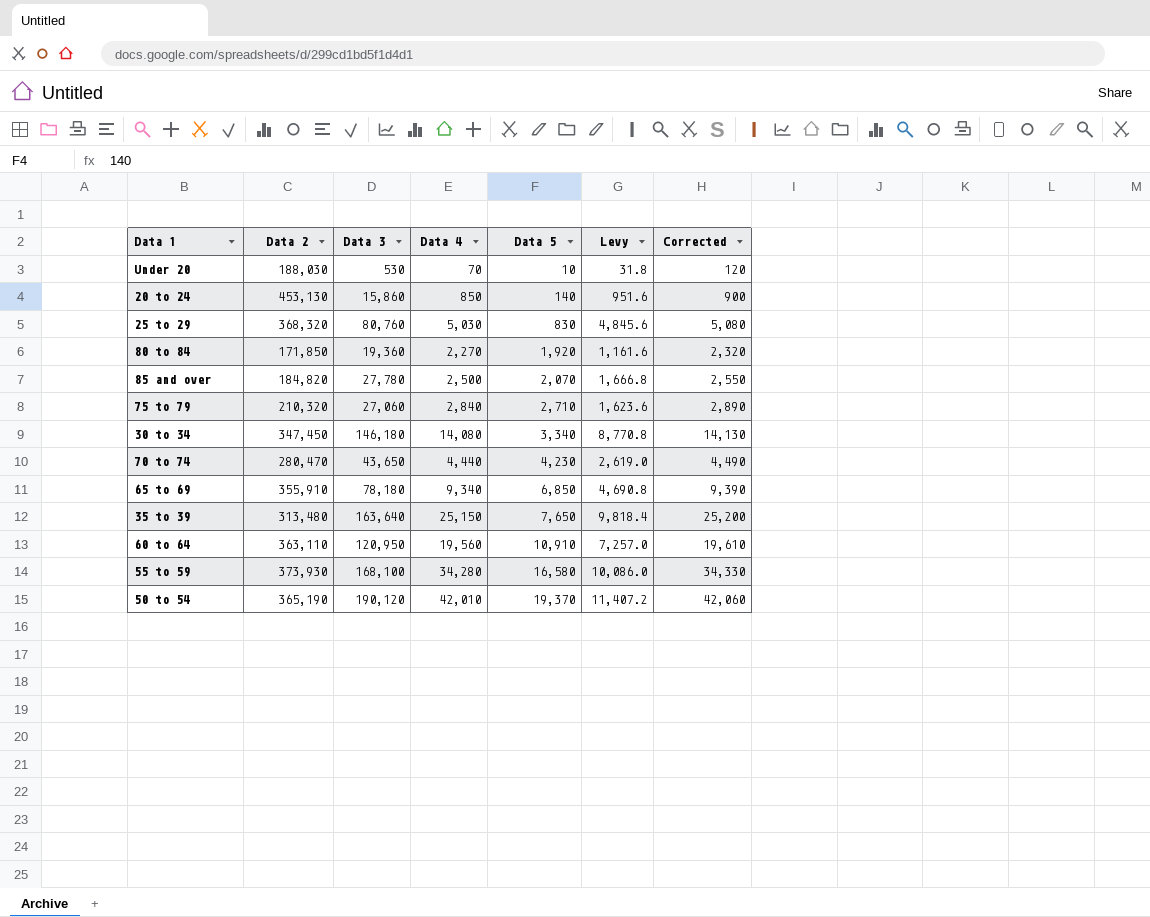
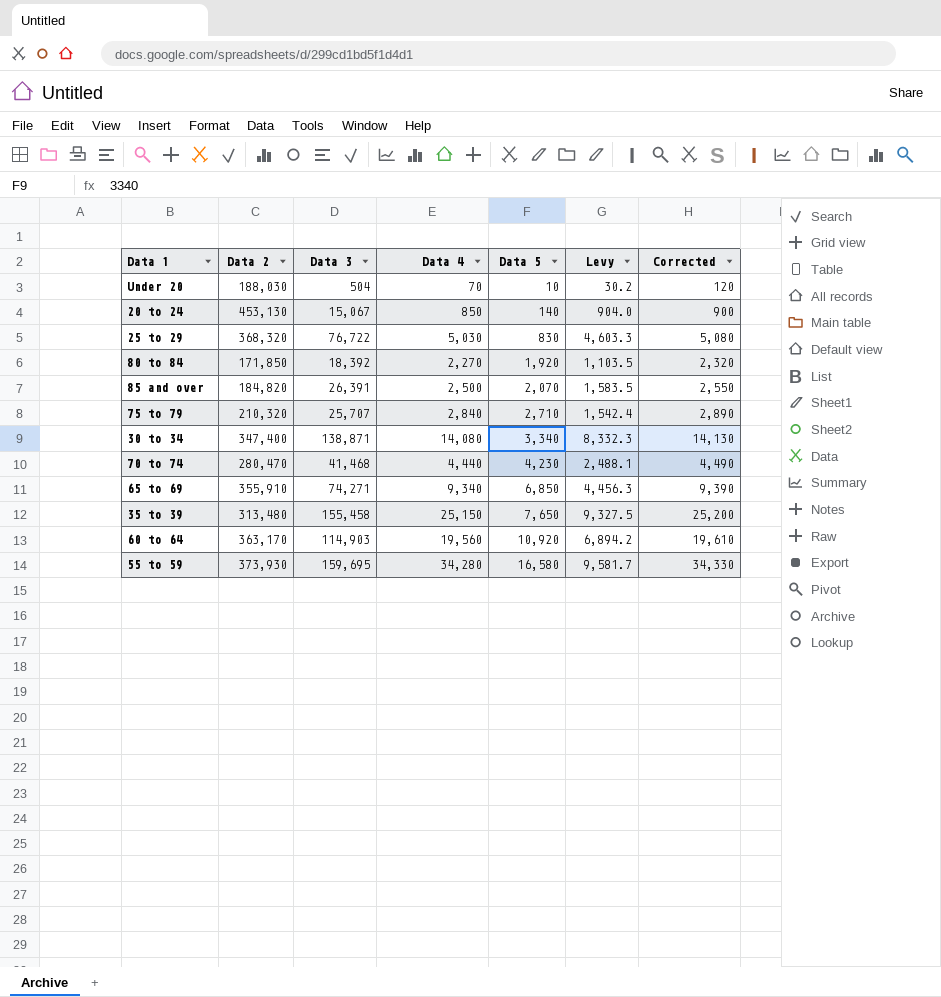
row 50 to 54: 365,190 | 190,120 | 42,010 | 19,370 | 11,407.2 | 42,060 -> none
Under 20 | Data 3: 530 -> 504
Under 20 | Levy: 31.8 -> 30.2
20 to 24 | Data 3: 15,860 -> 15,067
20 to 24 | Levy: 951.6 -> 904.0
25 to 29 | Data 3: 80,760 -> 76,722
25 to 29 | Levy: 4,845.6 -> 4,603.3
80 to 84 | Data 3: 19,360 -> 18,392
80 to 84 | Levy: 1,161.6 -> 1,103.5
85 and over | Data 3: 27,780 -> 26,391
85 and over | Levy: 1,666.8 -> 1,583.5
75 to 79 | Data 3: 27,060 -> 25,707
75 to 79 | Levy: 1,623.6 -> 1,542.4
30 to 34 | Data 2: 347,450 -> 347,400
30 to 34 | Data 3: 146,180 -> 138,871
30 to 34 | Levy: 8,770.8 -> 8,332.3
70 to 74 | Data 3: 43,650 -> 41,468
70 to 74 | Levy: 2,619.0 -> 2,488.1
65 to 69 | Data 3: 78,180 -> 74,271
65 to 69 | Levy: 4,690.8 -> 4,456.3
35 to 39 | Data 3: 163,640 -> 155,458
35 to 39 | Levy: 9,818.4 -> 9,327.5
60 to 64 | Data 2: 363,110 -> 363,170
60 to 64 | Data 3: 120,950 -> 114,903
60 to 64 | Data 5: 10,910 -> 10,920
60 to 64 | Levy: 7,257.0 -> 6,894.2
55 to 59 | Data 3: 168,100 -> 159,695
55 to 59 | Levy: 10,086.0 -> 9,581.7

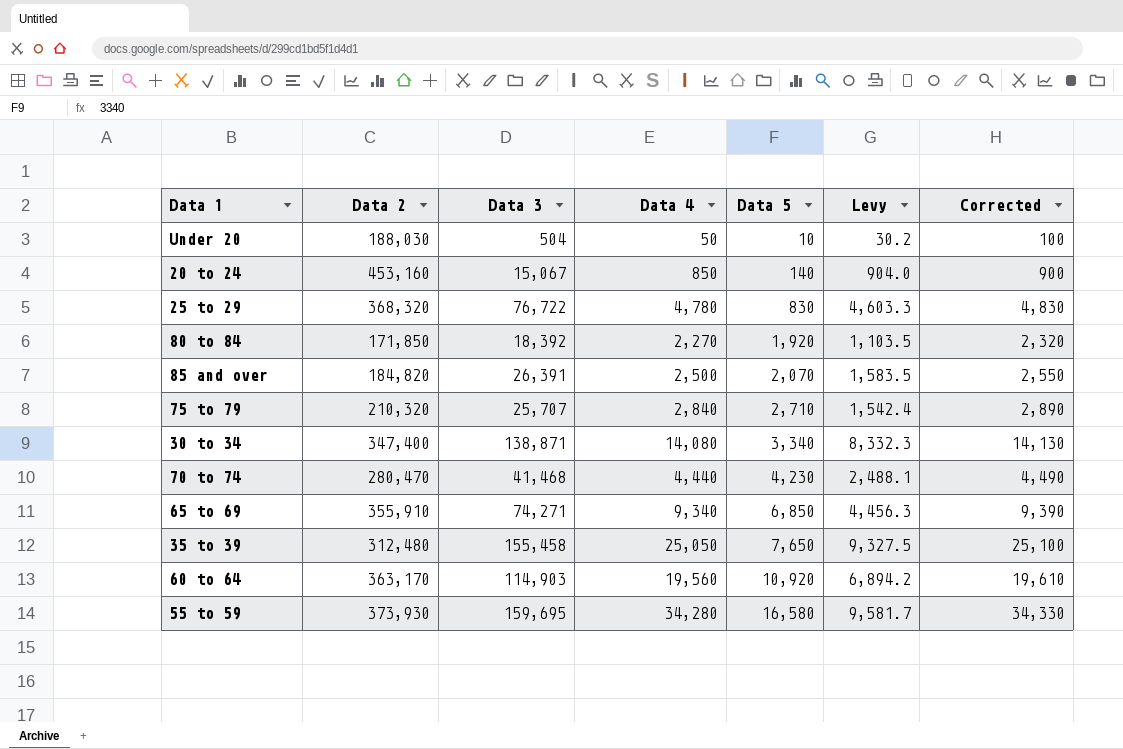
Under 20 | Data 4: 70 -> 50
Under 20 | Corrected: 120 -> 100
20 to 24 | Data 2: 453,130 -> 453,160
25 to 29 | Data 4: 5,030 -> 4,780
25 to 29 | Corrected: 5,080 -> 4,830
35 to 39 | Data 2: 313,480 -> 312,480
35 to 39 | Data 4: 25,150 -> 25,050
35 to 39 | Corrected: 25,200 -> 25,100

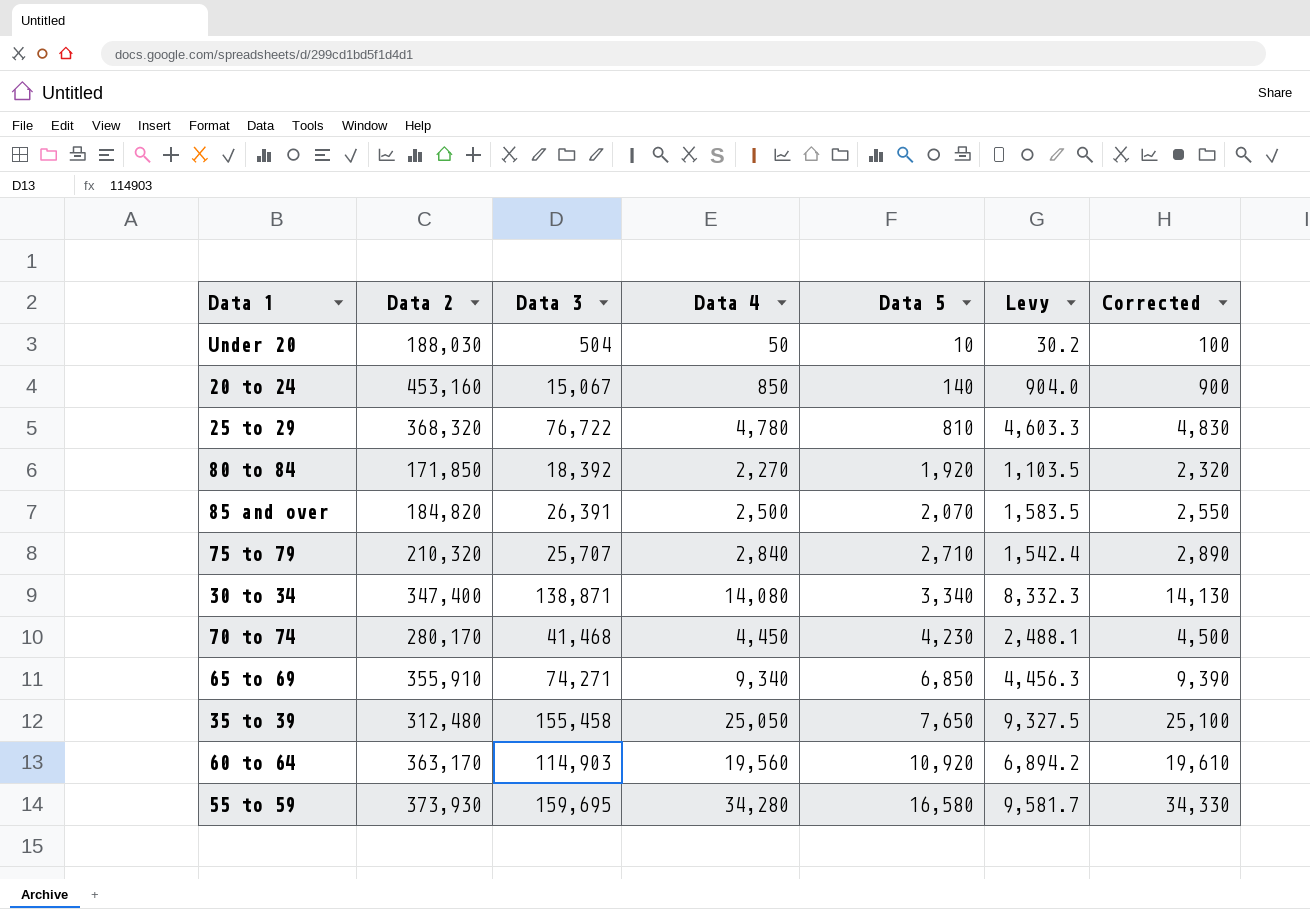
25 to 29 | Data 5: 830 -> 810
70 to 74 | Data 2: 280,470 -> 280,170
70 to 74 | Data 4: 4,440 -> 4,450
70 to 74 | Corrected: 4,490 -> 4,500

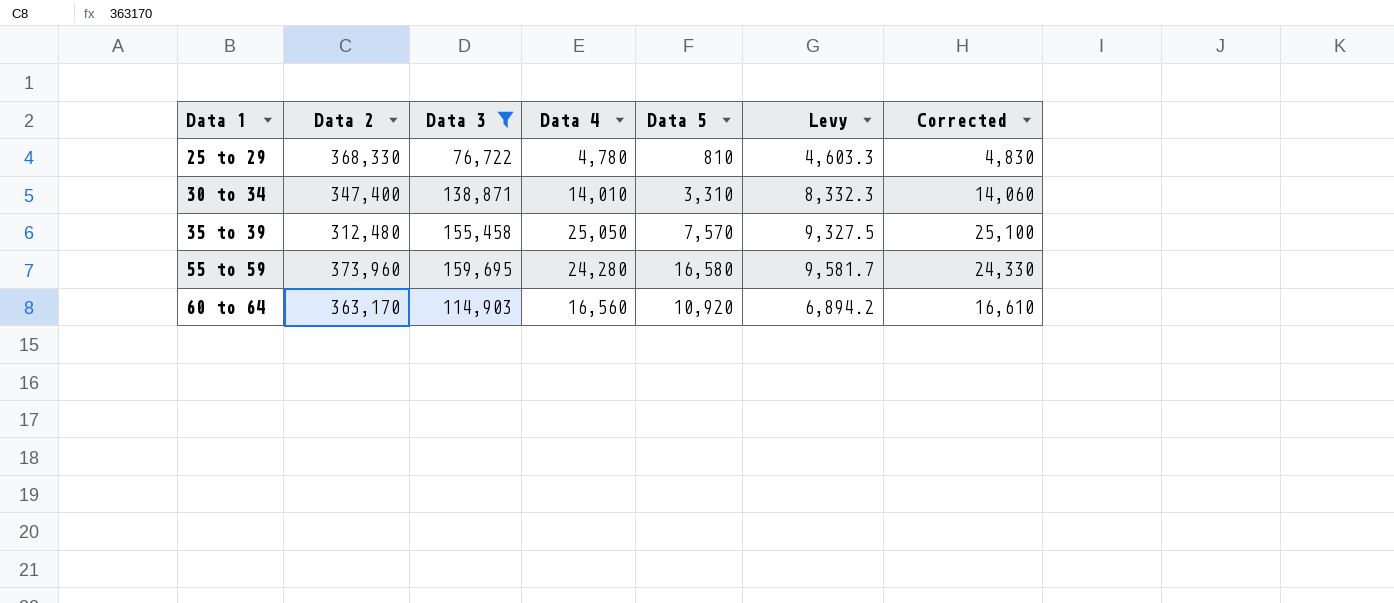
filter: none -> Data 3 >= 76,722
row order: Data 5 ascending -> Data 1 ascending
25 to 29 | Data 2: 368,320 -> 368,330
30 to 34 | Data 4: 14,080 -> 14,010
30 to 34 | Data 5: 3,340 -> 3,310
30 to 34 | Corrected: 14,130 -> 14,060
35 to 39 | Data 5: 7,650 -> 7,570
55 to 59 | Data 2: 373,930 -> 373,960
55 to 59 | Data 4: 34,280 -> 24,280
55 to 59 | Corrected: 34,330 -> 24,330
60 to 64 | Data 4: 19,560 -> 16,560
60 to 64 | Corrected: 19,610 -> 16,610

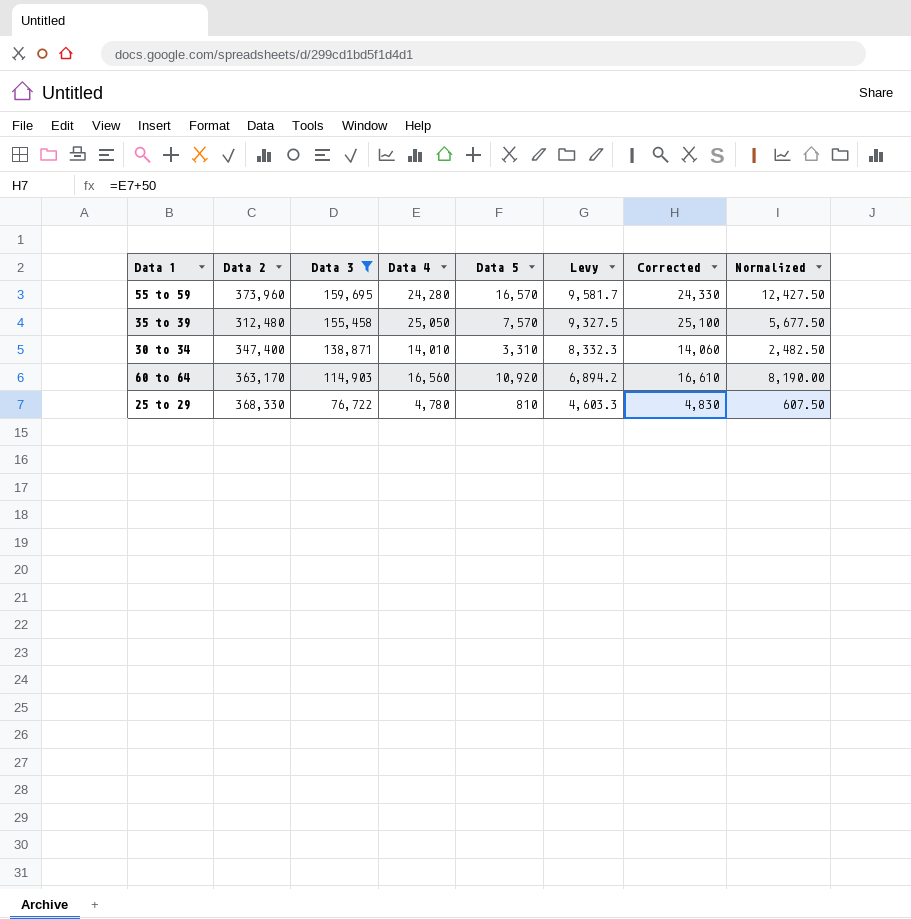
row order: Data 1 ascending -> Data 3 descending
column Normalized | formula: none -> [Data 5] * 0.75
55 to 59 | Data 5: 16,580 -> 16,570

